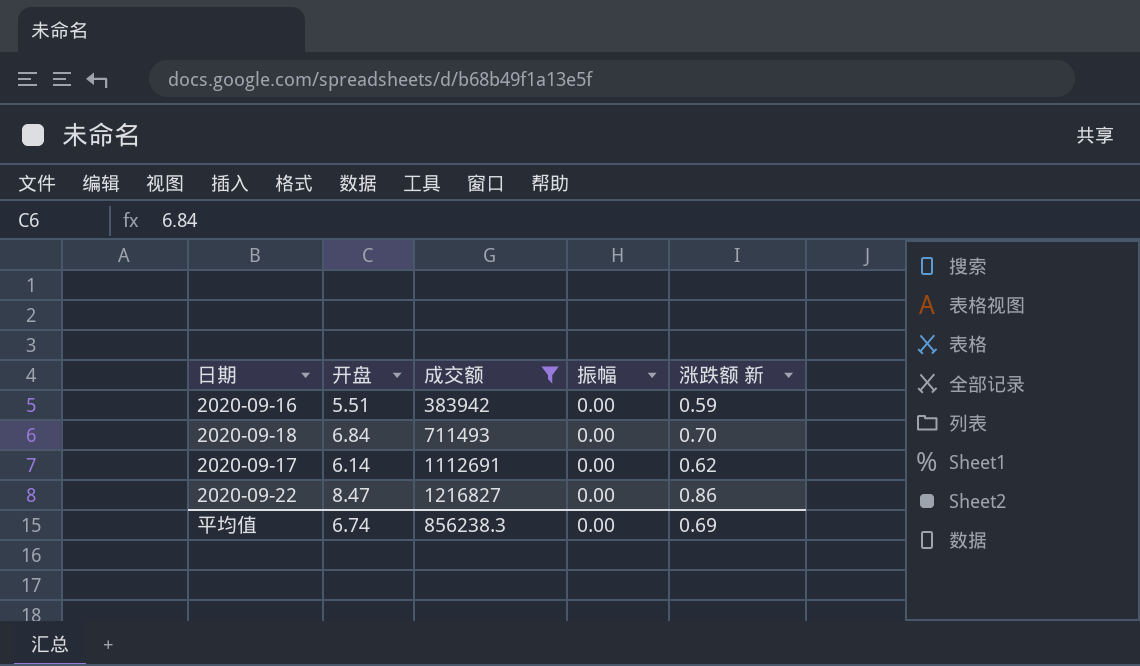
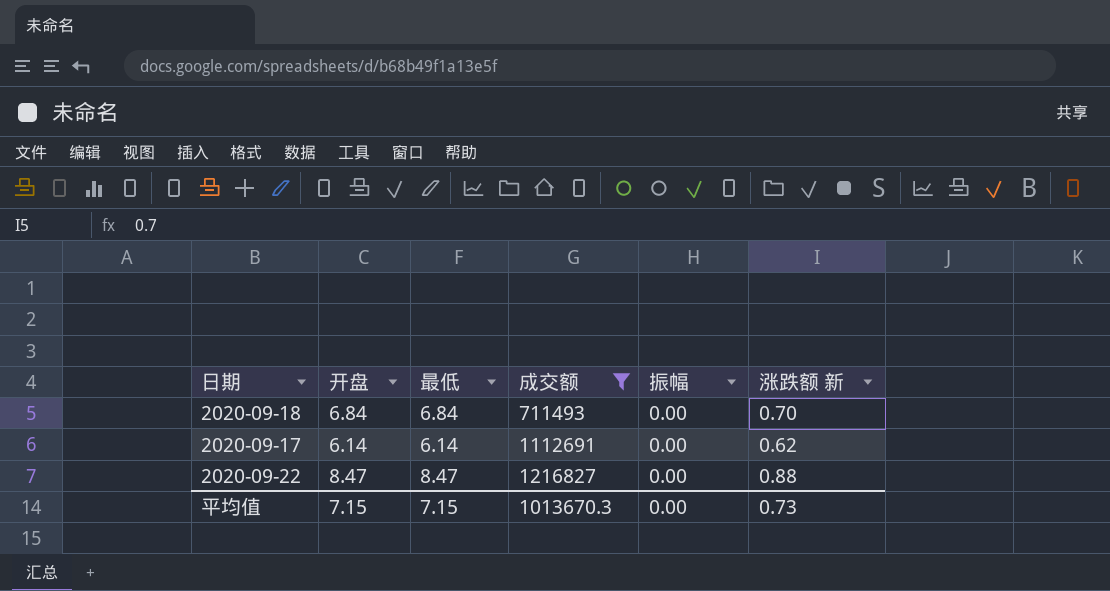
column 最低 | position: none -> 3
row 2020-09-16: 5.51 | 383942 | 0.00 | 0.59 -> none
2020-09-22 | 涨跌额 新: 0.86 -> 0.88
平均值 | 开盘: 6.74 -> 7.15
平均值 | 成交额: 856238.3 -> 1013670.3
平均值 | 涨跌额 新: 0.69 -> 0.73

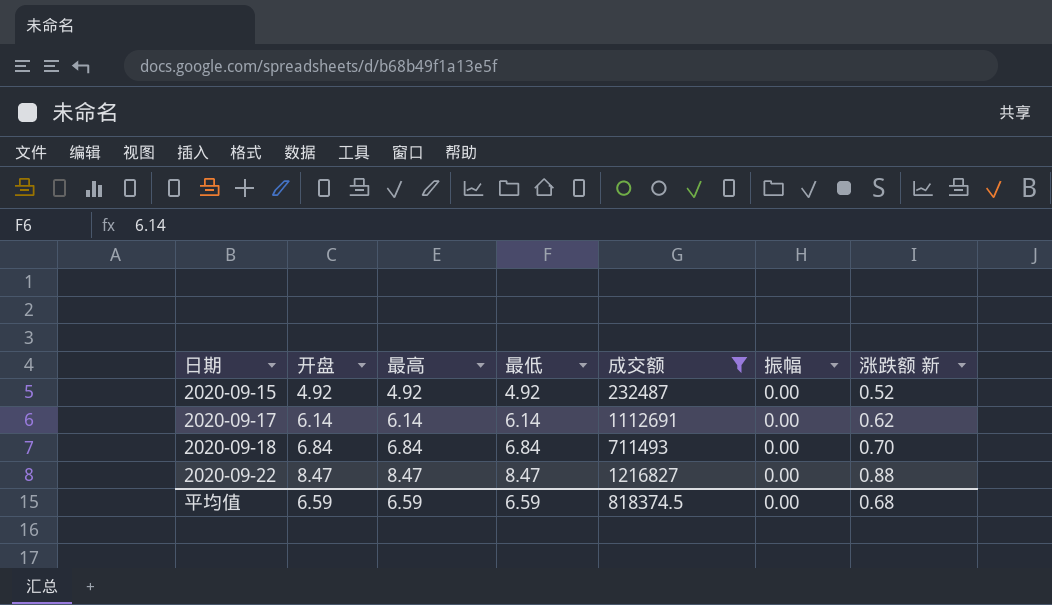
row order: 成交额 ascending -> 日期 ascending
column 最高 | position: none -> 3
row 2020-09-15: none -> 4.92 | 4.92 | 4.92 | 232487 | 0.00 | 0.52
平均值 | 开盘: 7.15 -> 6.59
平均值 | 最低: 7.15 -> 6.59
平均值 | 成交额: 1013670.3 -> 818374.5
平均值 | 涨跌额 新: 0.73 -> 0.68

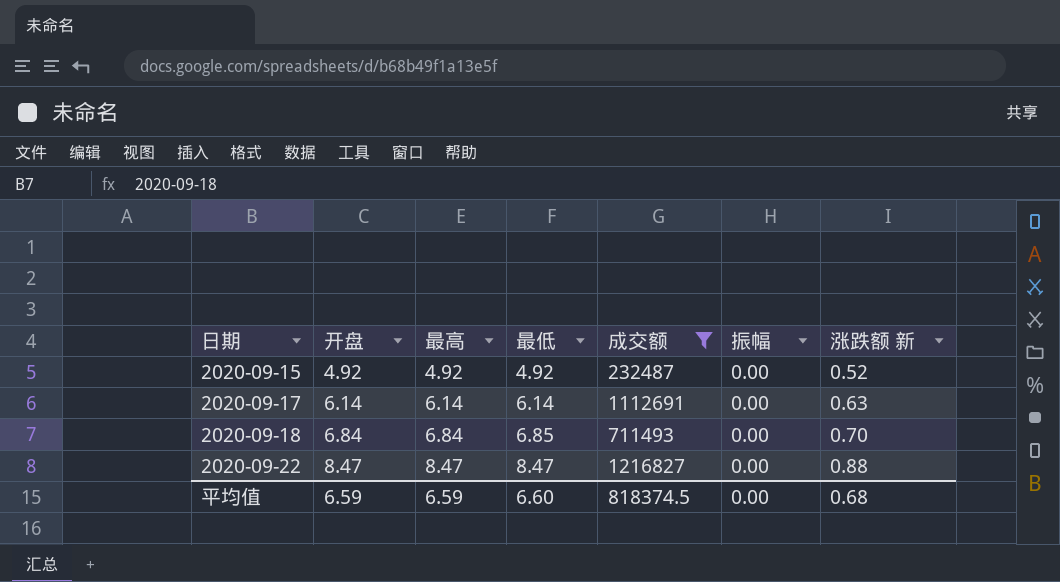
2020-09-17 | 涨跌额 新: 0.62 -> 0.63
2020-09-18 | 最低: 6.84 -> 6.85
平均值 | 最低: 6.59 -> 6.60

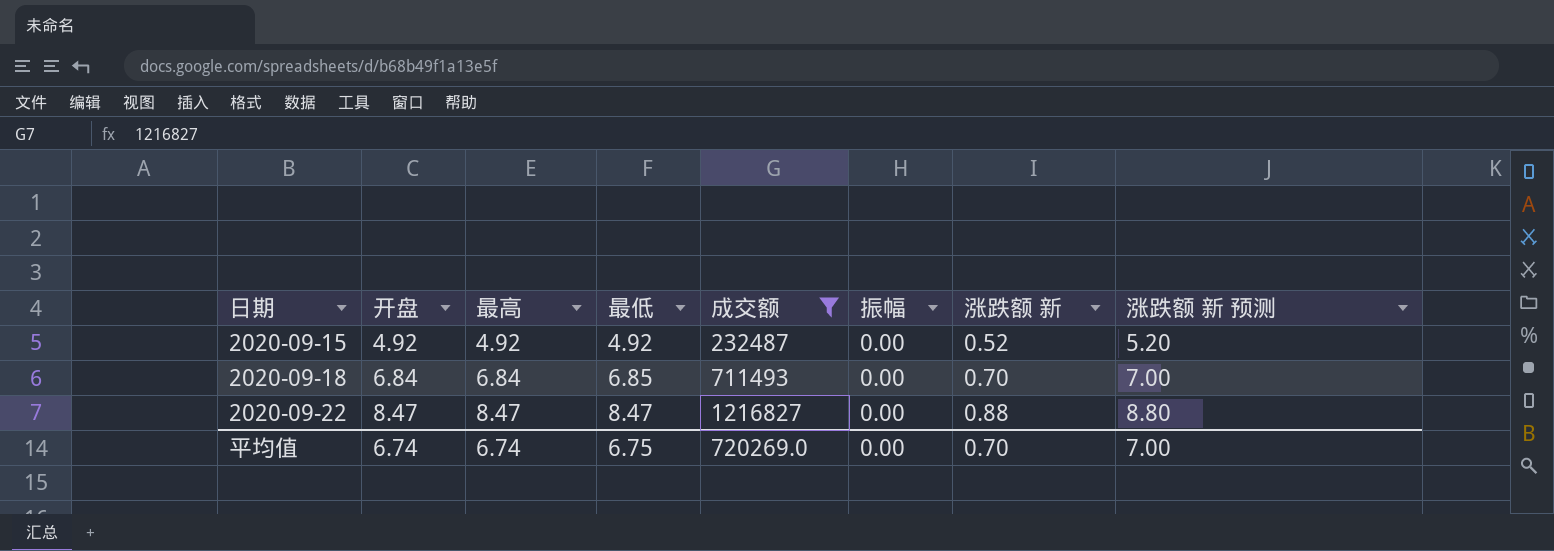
column 涨跌额 新 预测 | formula: none -> [涨跌额 新] * 10
row 2020-09-17: 6.14 | 6.14 | 6.14 | 1112691 | 0.00 | 0.63 -> none
平均值 | 开盘: 6.59 -> 6.74
平均值 | 最高: 6.59 -> 6.74
平均值 | 最低: 6.60 -> 6.75
平均值 | 成交额: 818374.5 -> 720269.0
平均值 | 涨跌额 新: 0.68 -> 0.70

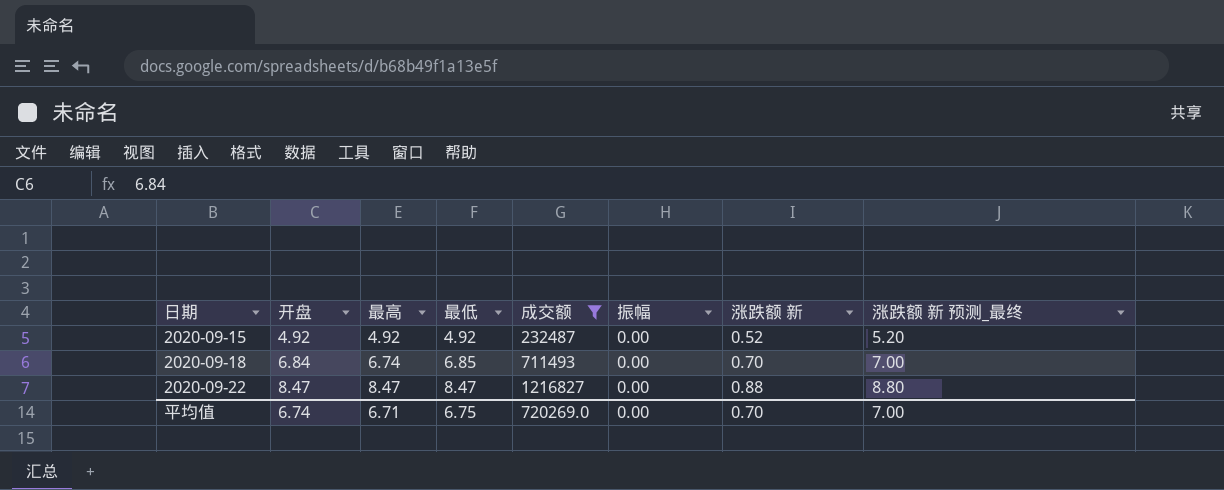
column name: 涨跌额 新 预测 -> 涨跌额 新 预测_最终
2020-09-18 | 最高: 6.84 -> 6.74
平均值 | 最高: 6.74 -> 6.71

